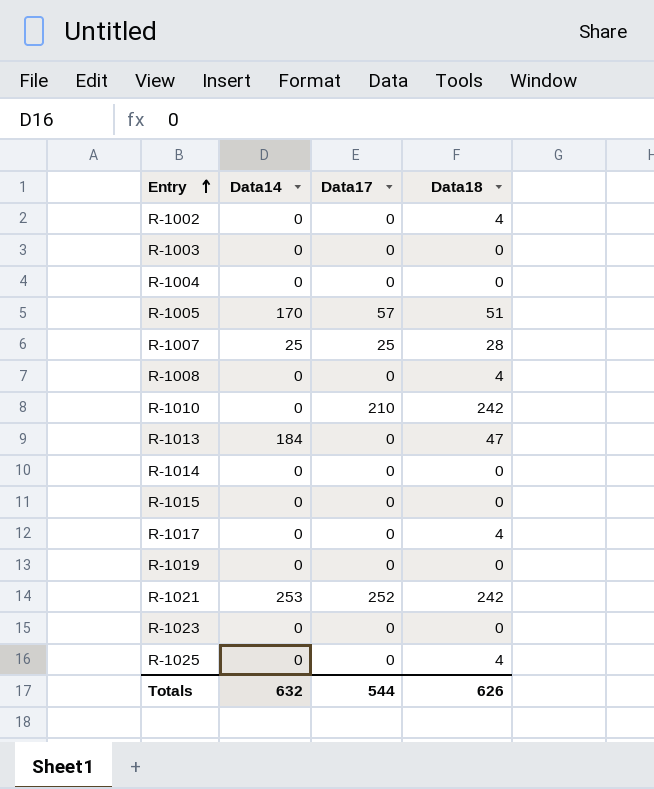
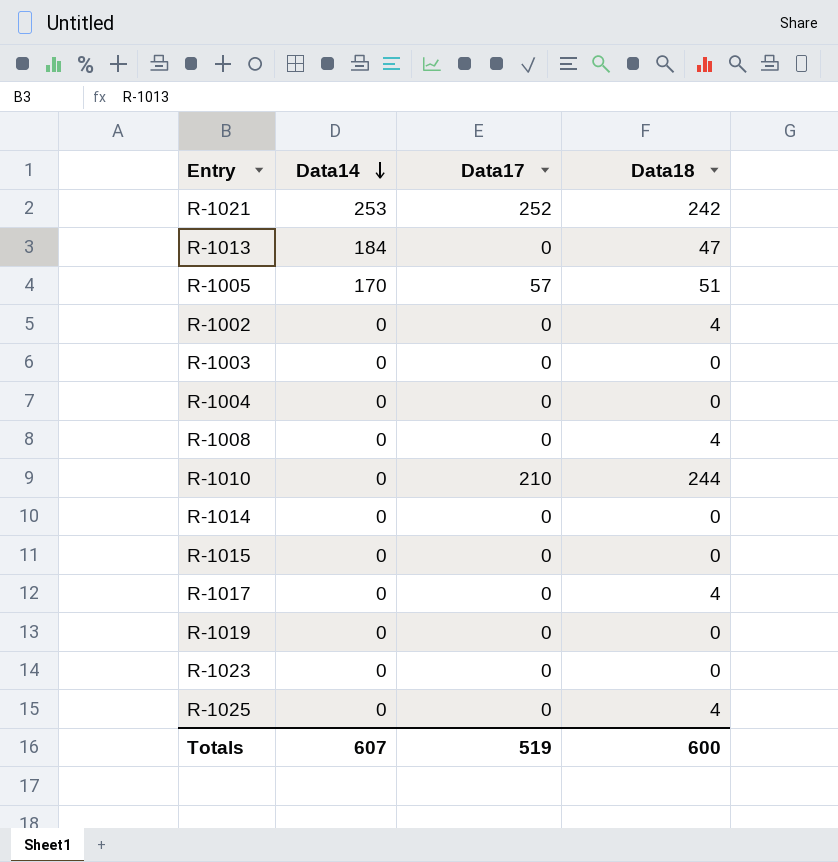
row order: Entry ascending -> Data14 descending
row R-1007: 25 | 25 | 28 -> none
R-1010 | Data18: 242 -> 244
Totals | Data14: 632 -> 607
Totals | Data17: 544 -> 519
Totals | Data18: 626 -> 600

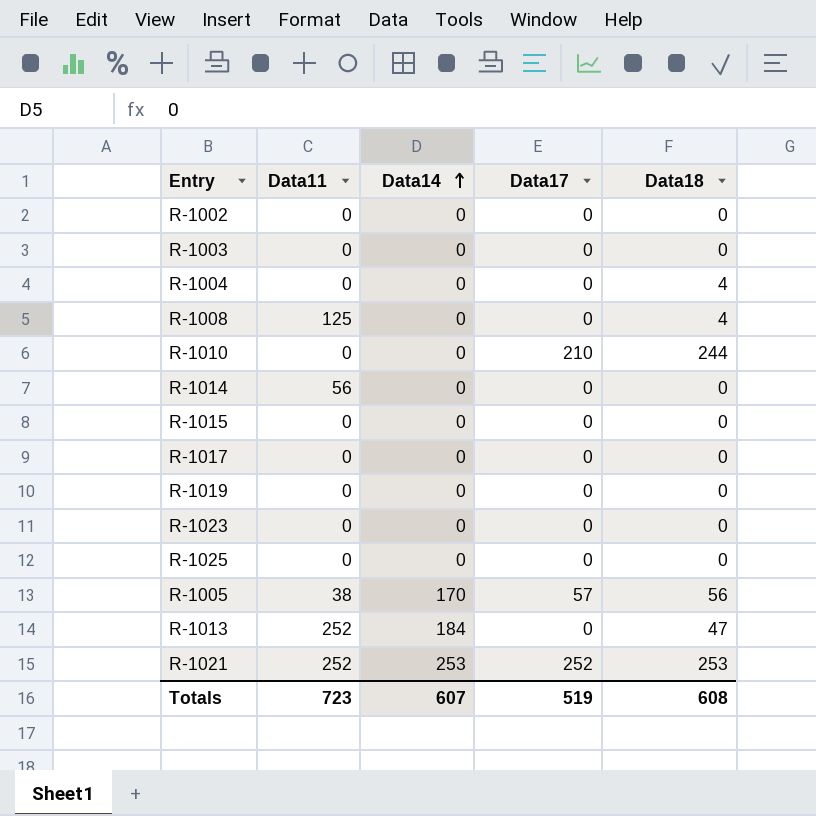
row order: Data14 descending -> Data14 ascending
column Data11 | position: none -> 2
R-1002 | Data18: 4 -> 0
R-1004 | Data18: 0 -> 4
R-1017 | Data18: 4 -> 0
R-1025 | Data18: 4 -> 0
R-1005 | Data18: 51 -> 56
R-1021 | Data18: 242 -> 253
Totals | Data18: 600 -> 608

